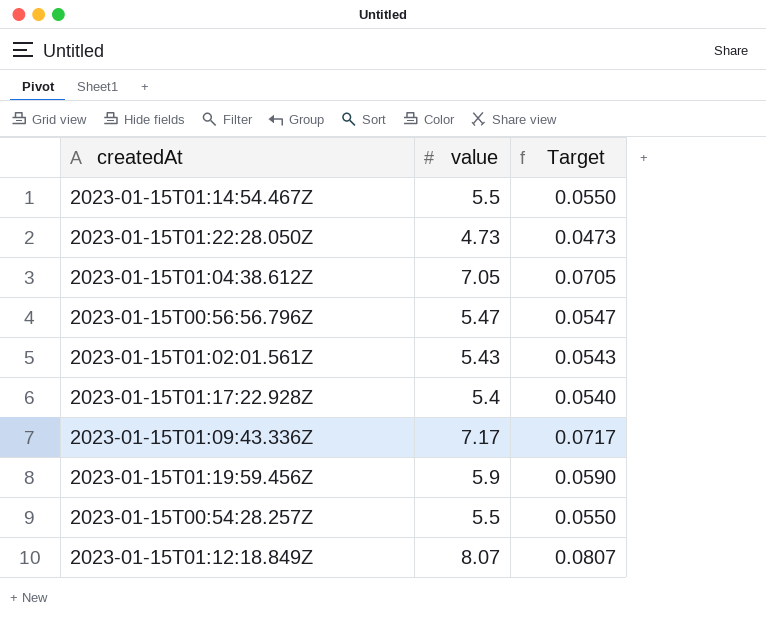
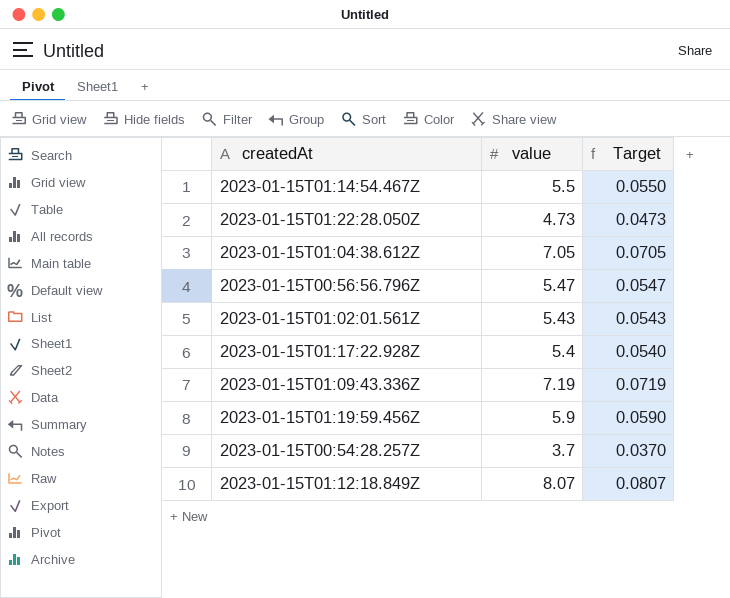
2023-01-15T01:09:43.336Z | value: 7.17 -> 7.19
2023-01-15T01:09:43.336Z | Target: 0.0717 -> 0.0719
2023-01-15T00:54:28.257Z | value: 5.5 -> 3.7
2023-01-15T00:54:28.257Z | Target: 0.0550 -> 0.0370

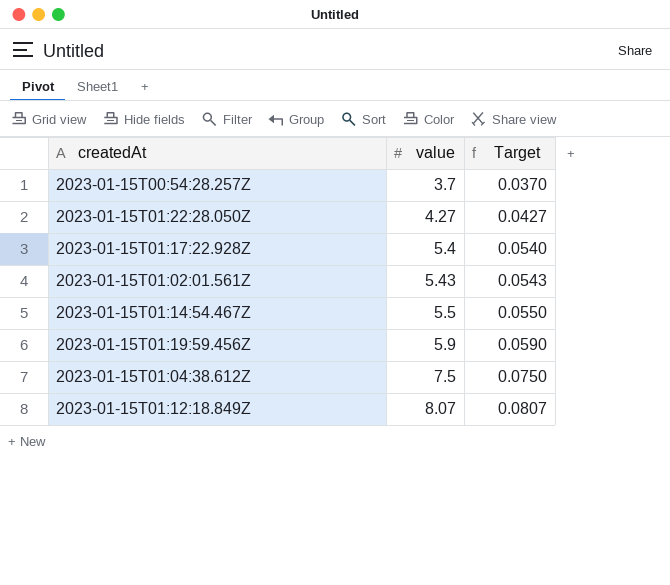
row order: none -> value ascending
row 2023-01-15T00:56:56.796Z: 5.47 | 0.0547 -> none
row 2023-01-15T01:09:43.336Z: 7.19 | 0.0719 -> none
2023-01-15T01:22:28.050Z | value: 4.73 -> 4.27
2023-01-15T01:22:28.050Z | Target: 0.0473 -> 0.0427
2023-01-15T01:04:38.612Z | value: 7.05 -> 7.5
2023-01-15T01:04:38.612Z | Target: 0.0705 -> 0.0750

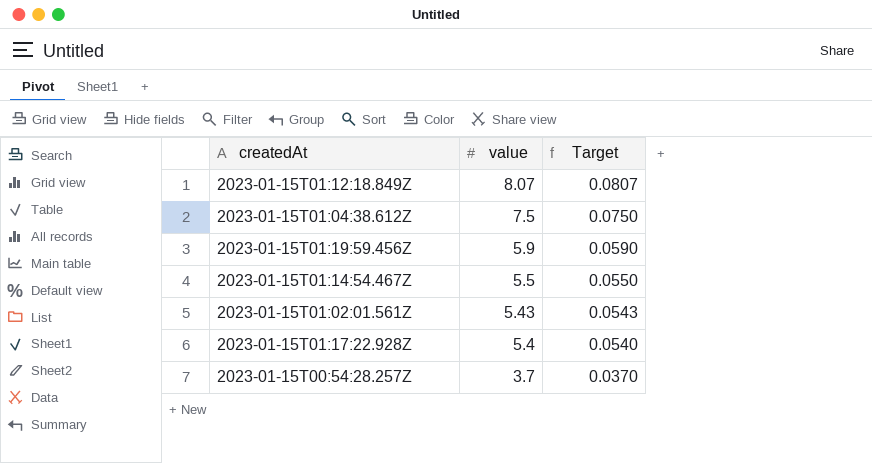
row order: value ascending -> value descending
row 2023-01-15T01:22:28.050Z: 4.27 | 0.0427 -> none

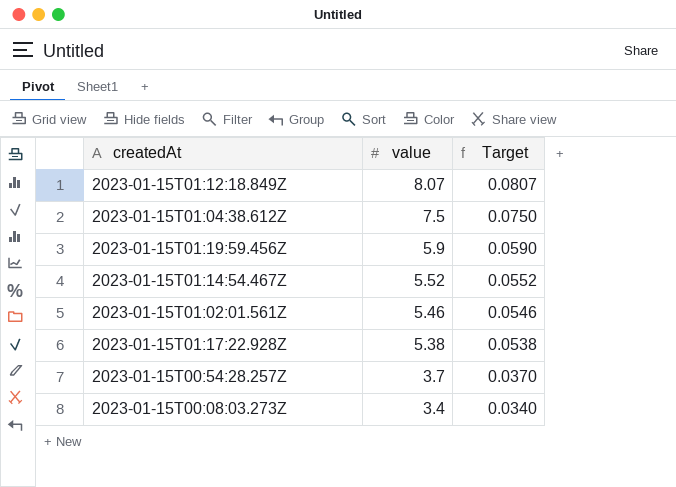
2023-01-15T01:14:54.467Z | value: 5.5 -> 5.52
2023-01-15T01:14:54.467Z | Target: 0.0550 -> 0.0552
2023-01-15T01:02:01.561Z | value: 5.43 -> 5.46
2023-01-15T01:02:01.561Z | Target: 0.0543 -> 0.0546
2023-01-15T01:17:22.928Z | value: 5.4 -> 5.38
2023-01-15T01:17:22.928Z | Target: 0.0540 -> 0.0538
row 2023-01-15T00:08:03.273Z: none -> 3.4 | 0.0340

